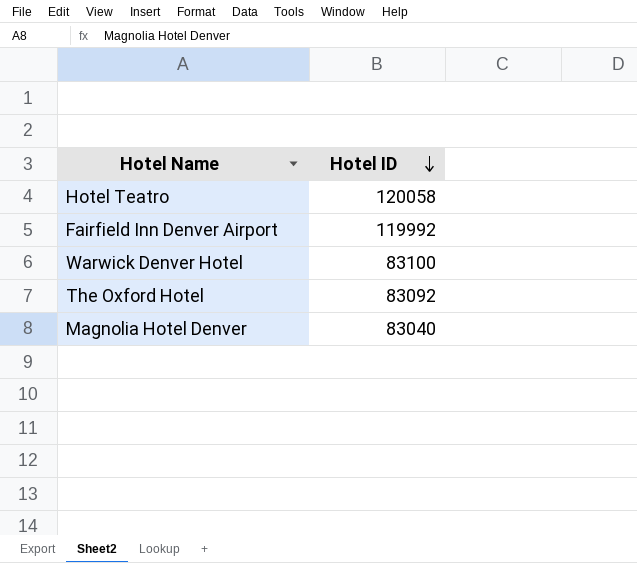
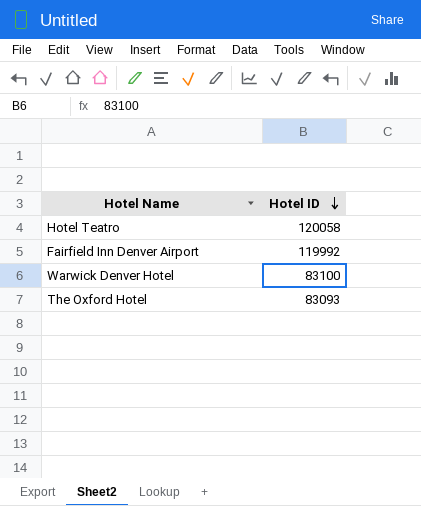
row Magnolia Hotel Denver: 83040 -> none
The Oxford Hotel | Hotel ID: 83092 -> 83093

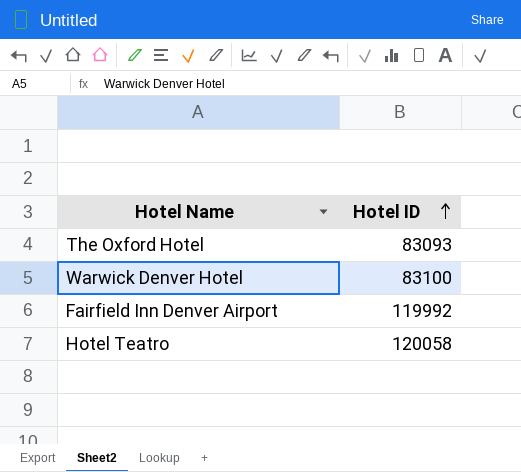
row order: Hotel ID descending -> Hotel ID ascending

